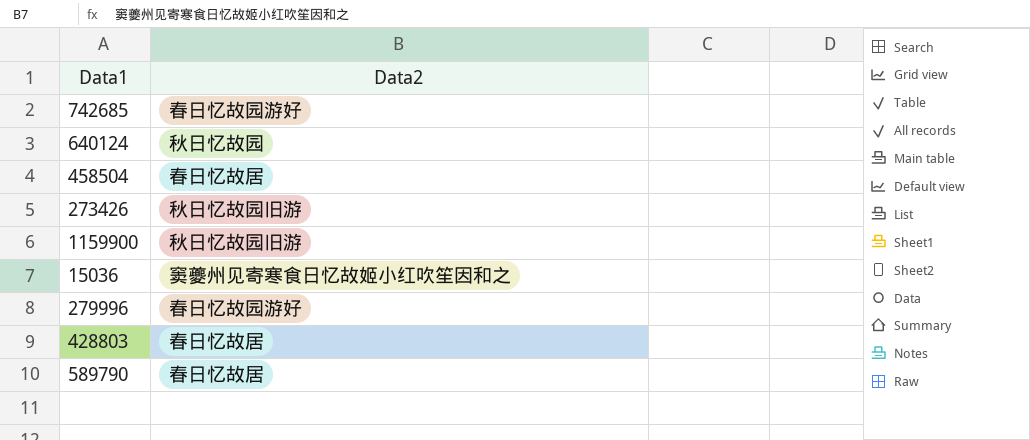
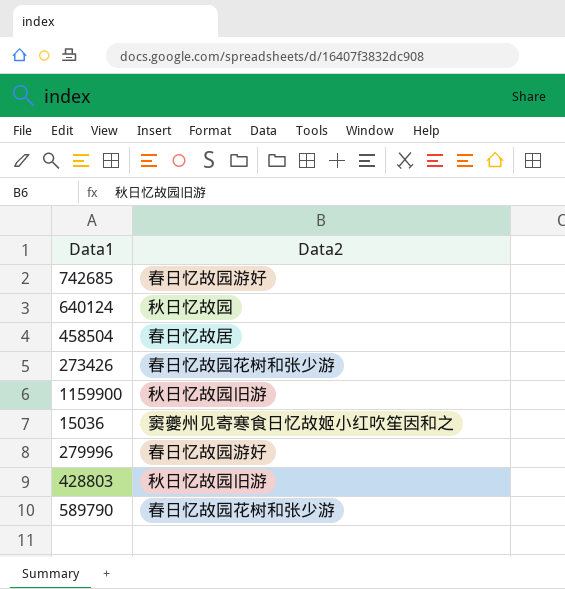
273426 | Data2: 秋日忆故园旧游 -> 春日忆故园花树和张少游
428803 | Data2: 春日忆故居 -> 秋日忆故园旧游
589790 | Data2: 春日忆故居 -> 春日忆故园花树和张少游

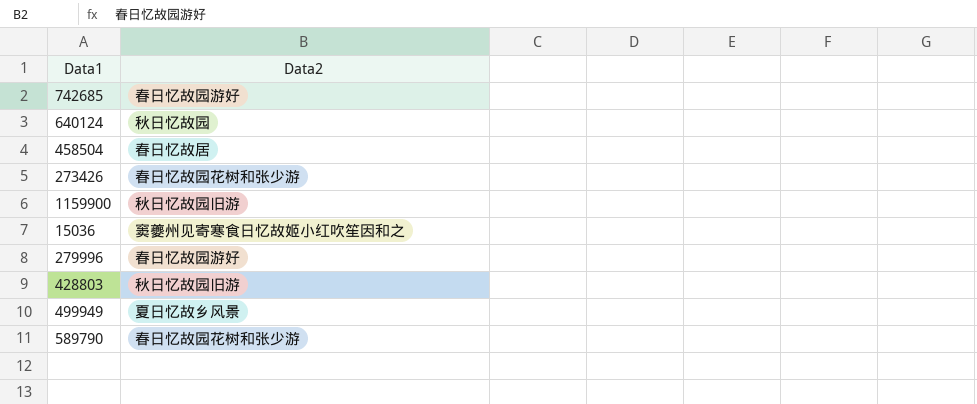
row 499949: none -> 夏日忆故乡风景

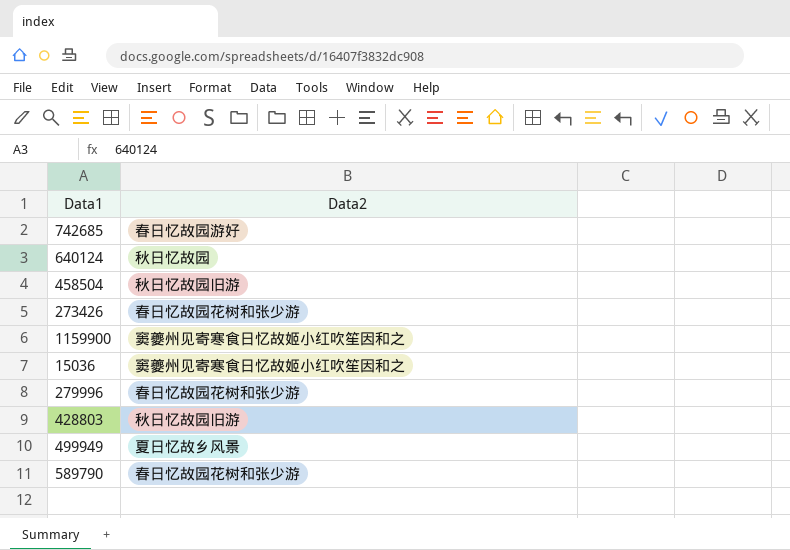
458504 | Data2: 春日忆故居 -> 秋日忆故园旧游
1159900 | Data2: 秋日忆故园旧游 -> 窦夔州见寄寒食日忆故姬小红吹笙因和之
279996 | Data2: 春日忆故园游好 -> 春日忆故园花树和张少游

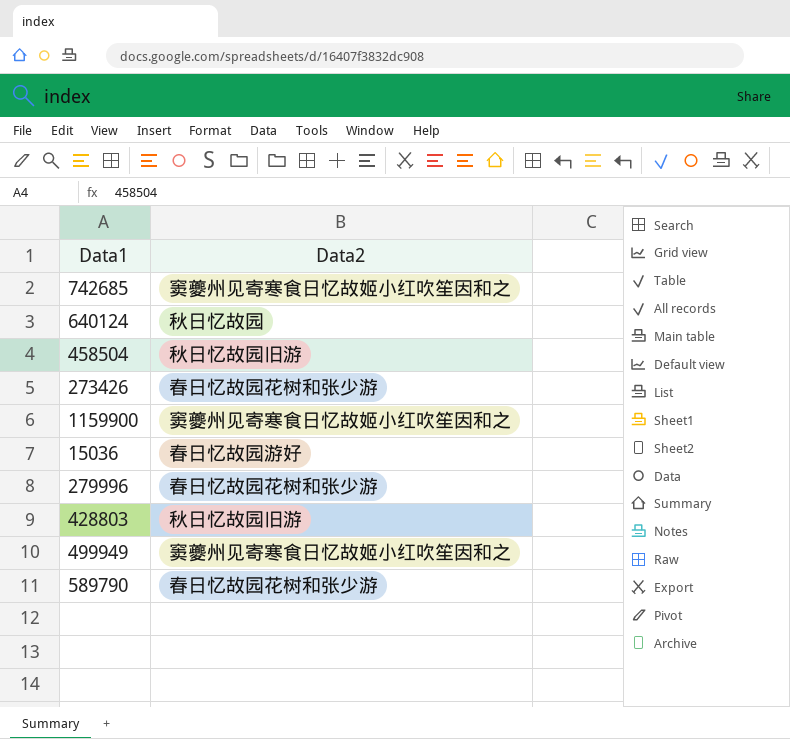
742685 | Data2: 春日忆故园游好 -> 窦夔州见寄寒食日忆故姬小红吹笙因和之
15036 | Data2: 窦夔州见寄寒食日忆故姬小红吹笙因和之 -> 春日忆故园游好
499949 | Data2: 夏日忆故乡风景 -> 窦夔州见寄寒食日忆故姬小红吹笙因和之

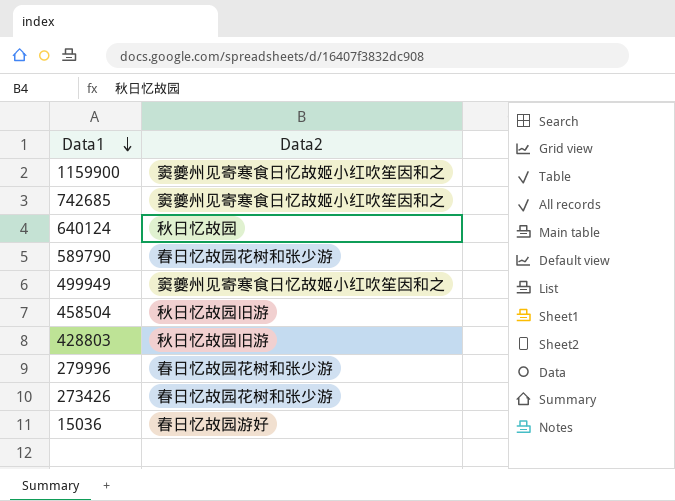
row order: none -> Data1 descending

